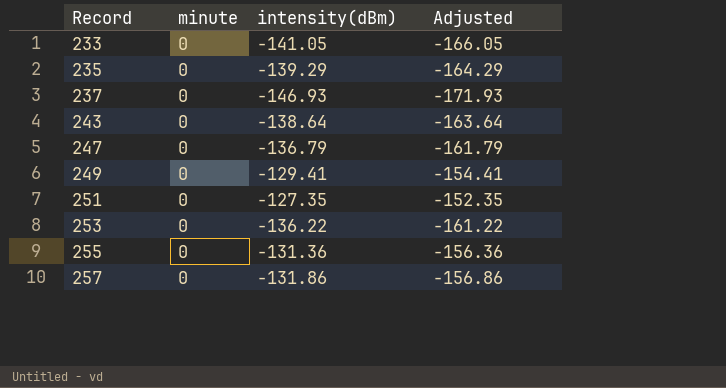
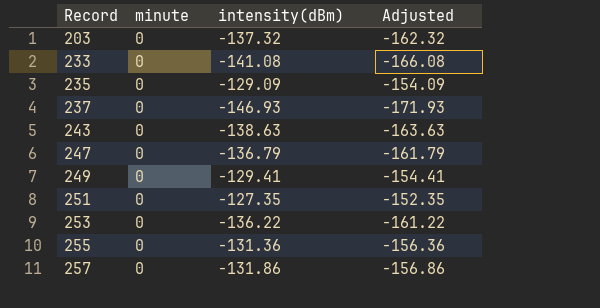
row 203: none -> 0 | -137.32 | -162.32
233 | intensity(dBm): -141.05 -> -141.08
233 | Adjusted: -166.05 -> -166.08
235 | intensity(dBm): -139.29 -> -129.09
235 | Adjusted: -164.29 -> -154.09
243 | intensity(dBm): -138.64 -> -138.63
243 | Adjusted: -163.64 -> -163.63

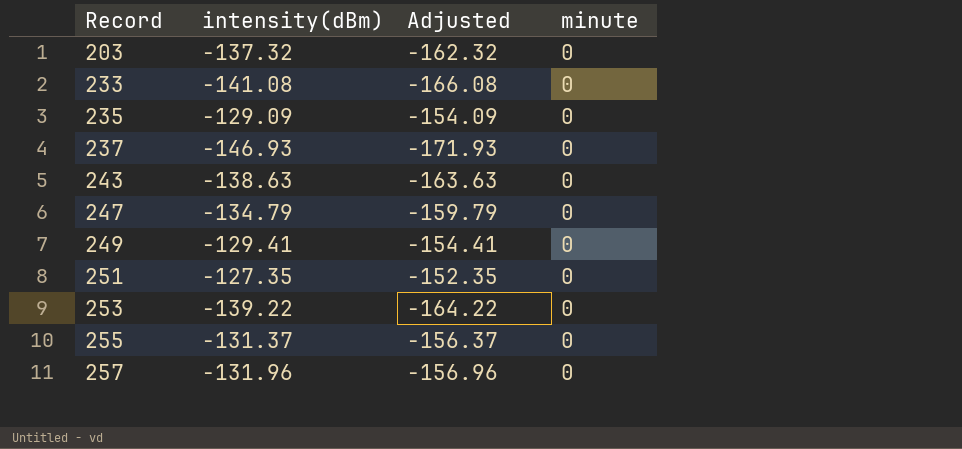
column minute | position: 2 -> 4
247 | intensity(dBm): -136.79 -> -134.79
247 | Adjusted: -161.79 -> -159.79
253 | intensity(dBm): -136.22 -> -139.22
253 | Adjusted: -161.22 -> -164.22
255 | intensity(dBm): -131.36 -> -131.37
255 | Adjusted: -156.36 -> -156.37
257 | intensity(dBm): -131.86 -> -131.96
257 | Adjusted: -156.86 -> -156.96

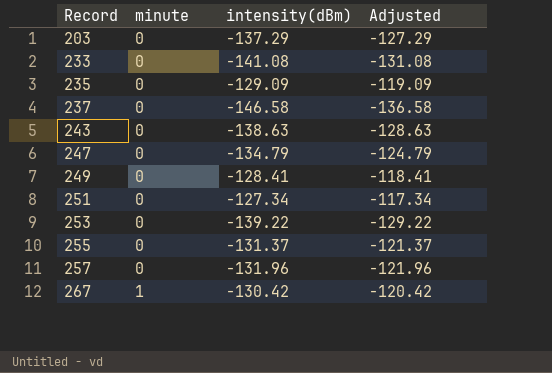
column minute | position: 4 -> 2
column Adjusted | formula: [intensity(dBm)] - 25 -> [intensity(dBm)] + 10
203 | intensity(dBm): -137.32 -> -137.29
237 | intensity(dBm): -146.93 -> -146.58
249 | intensity(dBm): -129.41 -> -128.41
251 | intensity(dBm): -127.35 -> -127.34
row 267: none -> 1 | -130.42 | -120.42

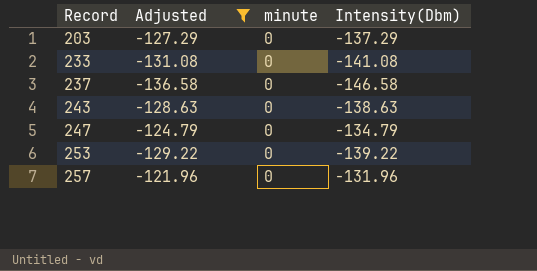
filter: none -> Adjusted <= -121.96
column Adjusted | position: 4 -> 2
column name: intensity(dBm) -> Intensity(Dbm)

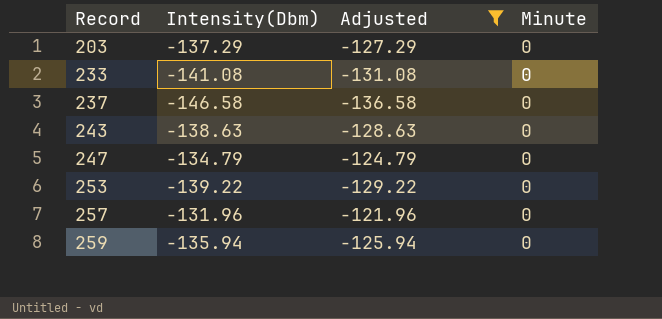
column Intensity(Dbm) | position: 4 -> 2
column name: minute -> Minute
row 259: none -> -135.94 | -125.94 | 0

